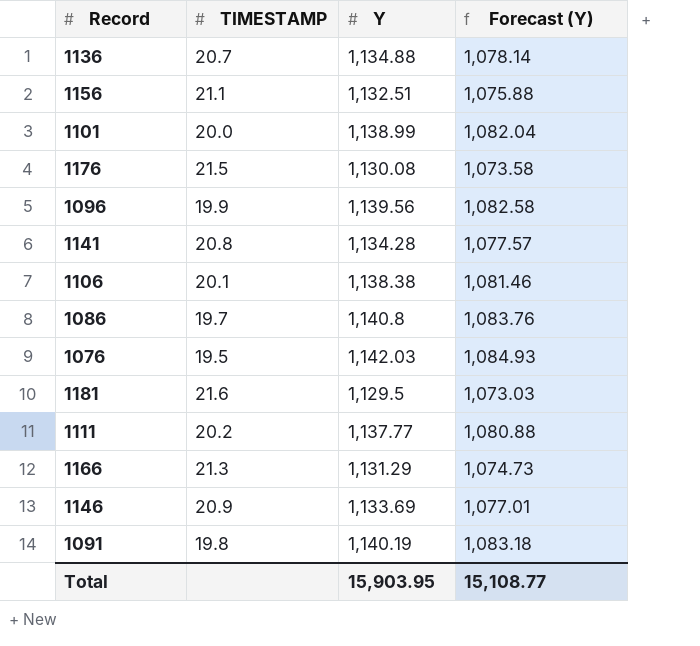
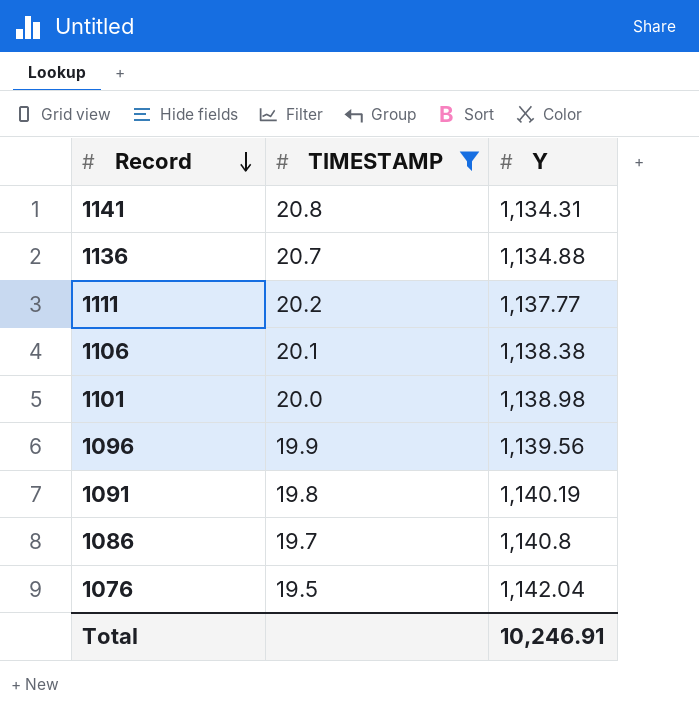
filter: none -> TIMESTAMP <= 20.8
row order: none -> Record descending
column Forecast (Y) | formula: [Y] * 0.95 -> none
1141 | Y: 1,134.28 -> 1,134.31
1101 | Y: 1,138.99 -> 1,138.98
1076 | Y: 1,142.03 -> 1,142.04
Total | Y: 15,903.95 -> 10,246.91

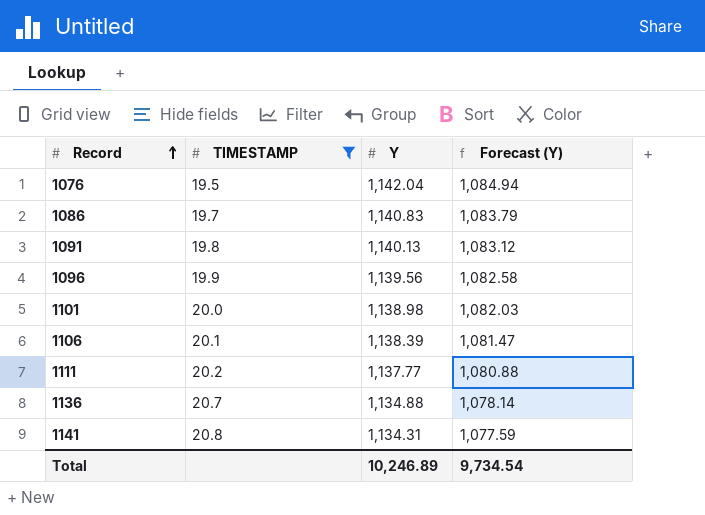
row order: Record descending -> Record ascending
column Forecast (Y) | formula: none -> [Y] * 0.95
1086 | Y: 1,140.8 -> 1,140.83
1091 | Y: 1,140.19 -> 1,140.13
1106 | Y: 1,138.38 -> 1,138.39
Total | Y: 10,246.91 -> 10,246.89

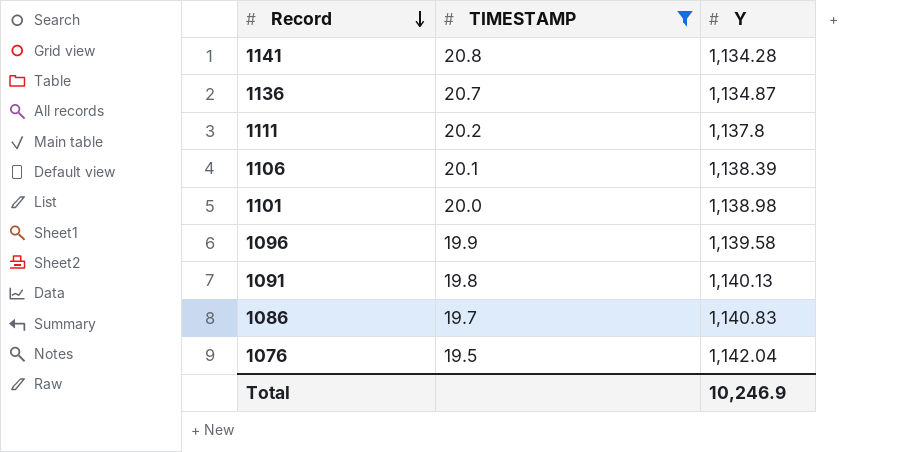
row order: Record ascending -> Record descending
column Forecast (Y) | formula: [Y] * 0.95 -> none
1141 | Y: 1,134.31 -> 1,134.28
1136 | Y: 1,134.88 -> 1,134.87
1111 | Y: 1,137.77 -> 1,137.8
1096 | Y: 1,139.56 -> 1,139.58
Total | Y: 10,246.89 -> 10,246.9

